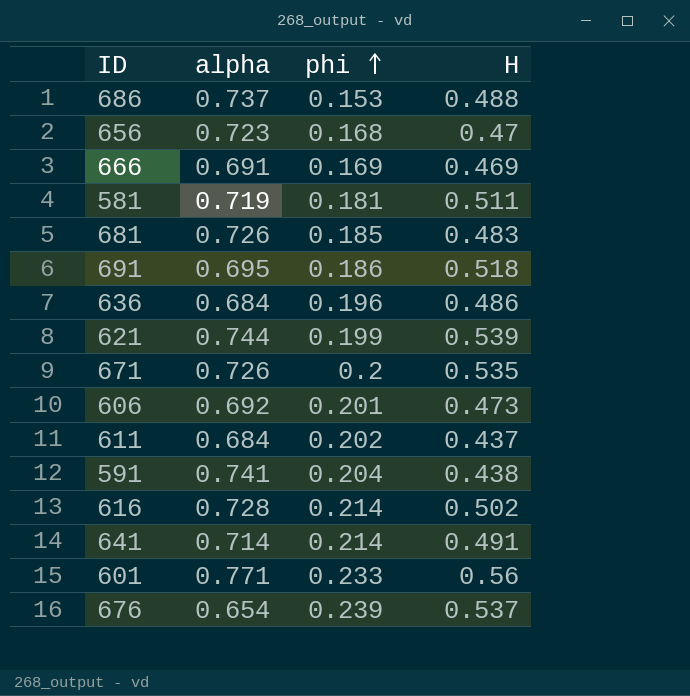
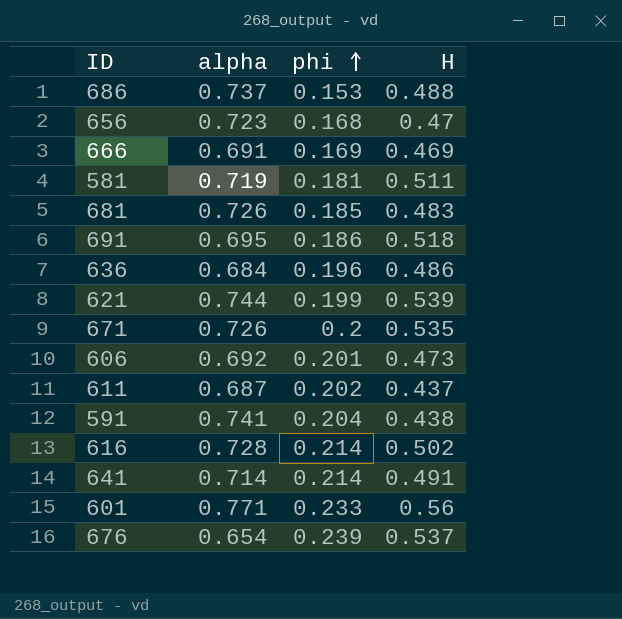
611 | alpha: 0.684 -> 0.687

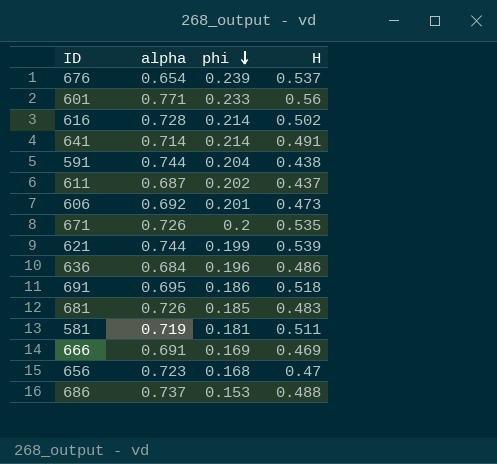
row order: phi ascending -> phi descending
591 | alpha: 0.741 -> 0.744

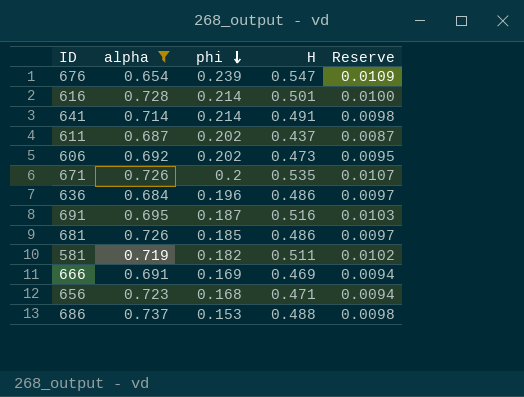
filter: none -> alpha <= 0.737
column Reserve | formula: none -> [H] * 0.02
676 | H: 0.537 -> 0.547
616 | H: 0.502 -> 0.501
606 | phi: 0.201 -> 0.202
691 | phi: 0.186 -> 0.187
691 | H: 0.518 -> 0.516
681 | H: 0.483 -> 0.486
581 | phi: 0.181 -> 0.182
656 | H: 0.47 -> 0.471

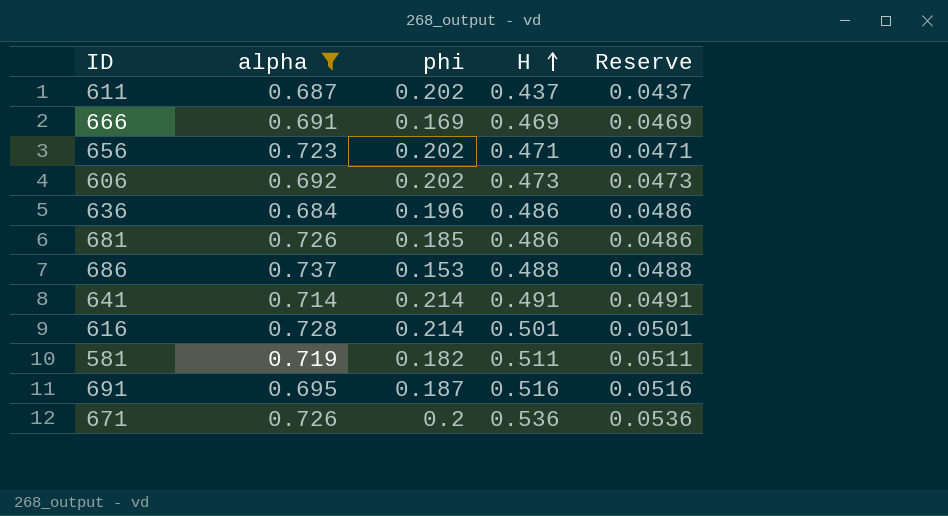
row order: phi descending -> H ascending
column Reserve | formula: [H] * 0.02 -> [H] * 0.1
row 676: 0.654 | 0.239 | 0.547 | 0.0109 -> none
656 | phi: 0.168 -> 0.202
671 | H: 0.535 -> 0.536

